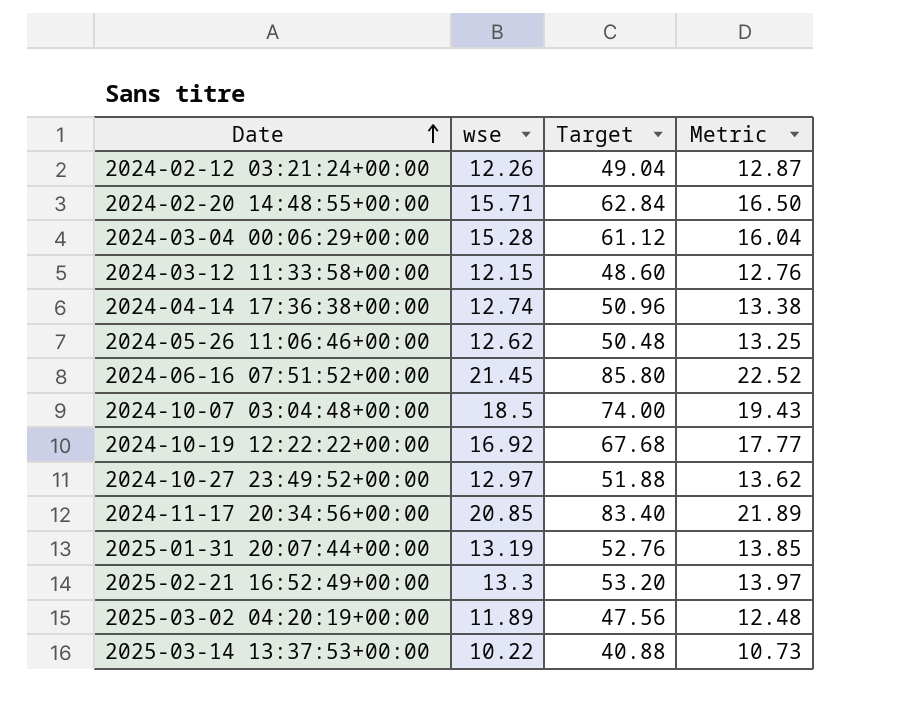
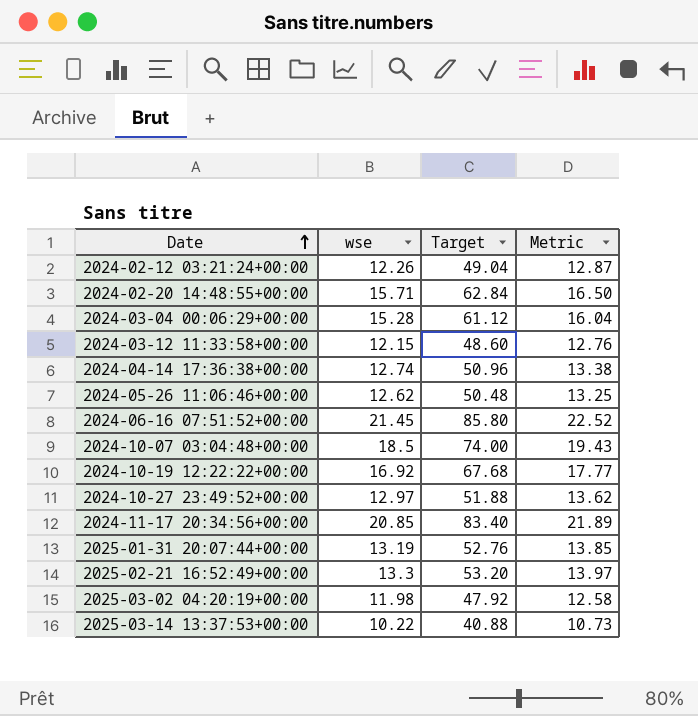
2025-03-02 04:20:19+00:00 | wse: 11.89 -> 11.98
2025-03-02 04:20:19+00:00 | Target: 47.56 -> 47.92
2025-03-02 04:20:19+00:00 | Metric: 12.48 -> 12.58

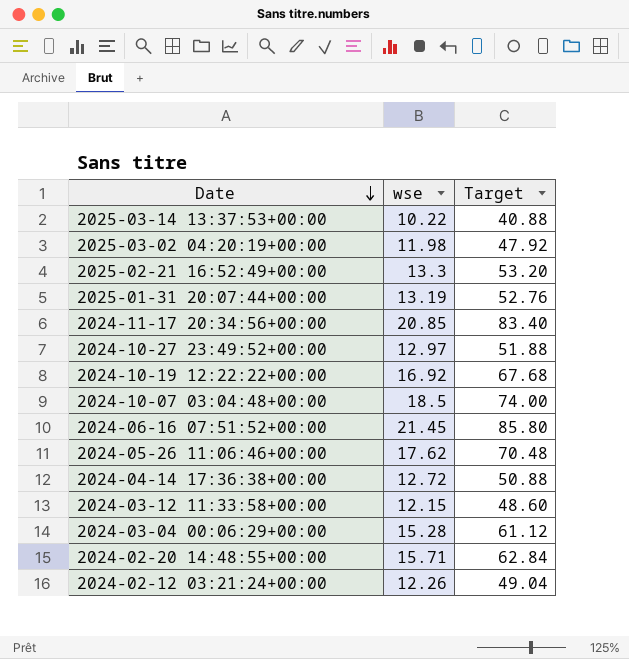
row order: Date ascending -> Date descending
column Metric | formula: [wse] * 1.05 -> none
2024-05-26 11:06:46+00:00 | wse: 12.62 -> 17.62
2024-05-26 11:06:46+00:00 | Target: 50.48 -> 70.48
2024-04-14 17:36:38+00:00 | wse: 12.74 -> 12.72
2024-04-14 17:36:38+00:00 | Target: 50.96 -> 50.88

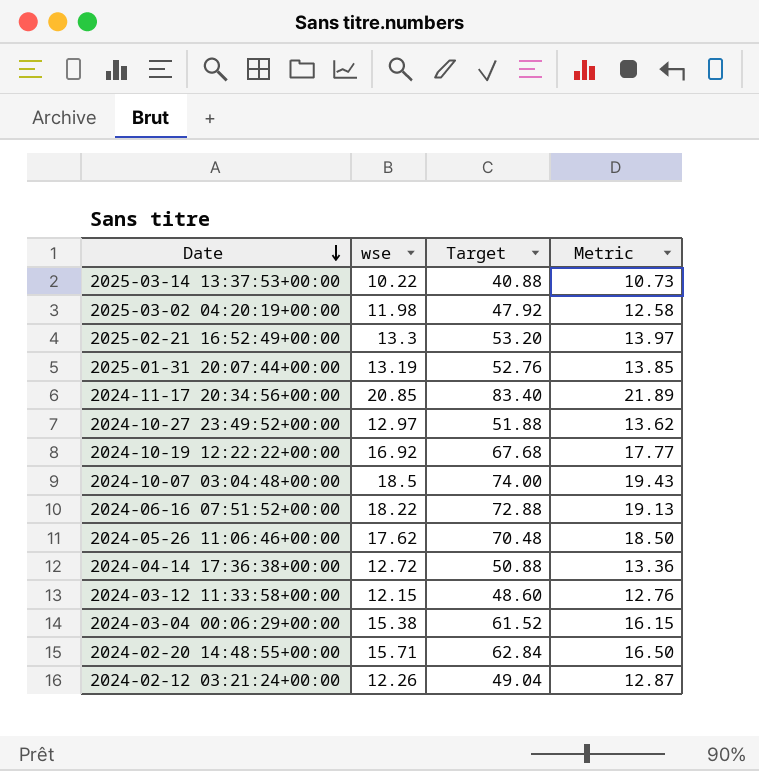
column Metric | formula: none -> [wse] * 1.05
2024-06-16 07:51:52+00:00 | wse: 21.45 -> 18.22
2024-06-16 07:51:52+00:00 | Target: 85.80 -> 72.88
2024-03-04 00:06:29+00:00 | wse: 15.28 -> 15.38
2024-03-04 00:06:29+00:00 | Target: 61.12 -> 61.52

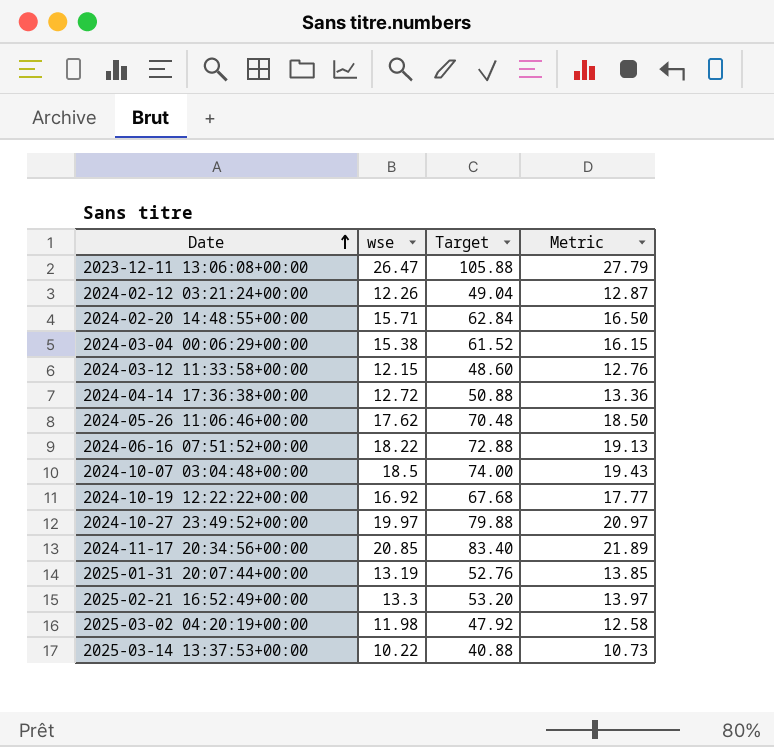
row order: Date descending -> Date ascending
row 2023-12-11 13:06:08+00:00: none -> 26.47 | 105.88 | 27.79
2024-10-27 23:49:52+00:00 | wse: 12.97 -> 19.97
2024-10-27 23:49:52+00:00 | Target: 51.88 -> 79.88
2024-10-27 23:49:52+00:00 | Metric: 13.62 -> 20.97

